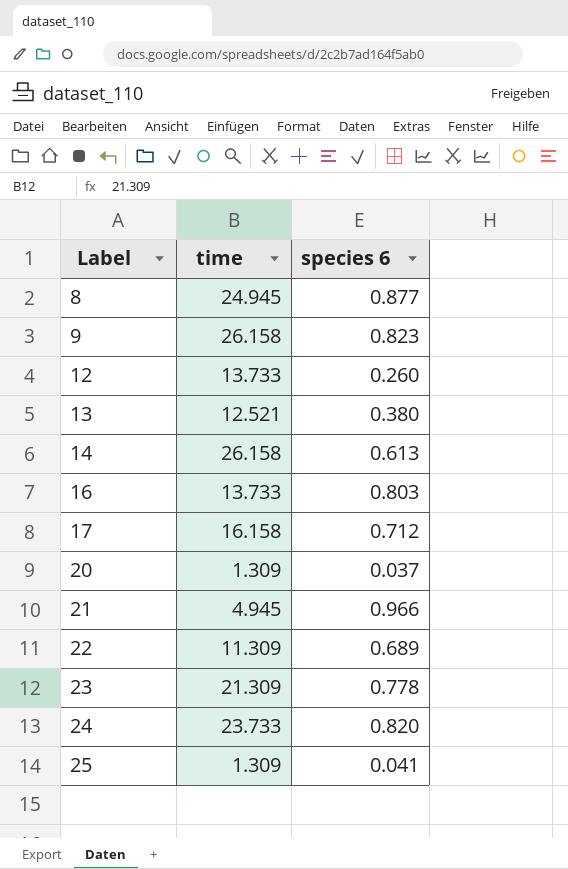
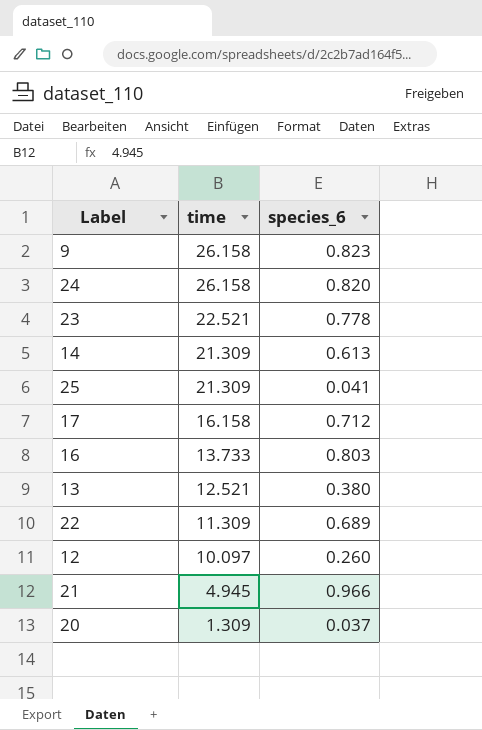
row order: Label ascending -> time descending
column name: species 6 -> species_6
row 8: 24.945 | 0.877 -> none
24 | time: 23.733 -> 26.158
23 | time: 21.309 -> 22.521
14 | time: 26.158 -> 21.309
25 | time: 1.309 -> 21.309
12 | time: 13.733 -> 10.097

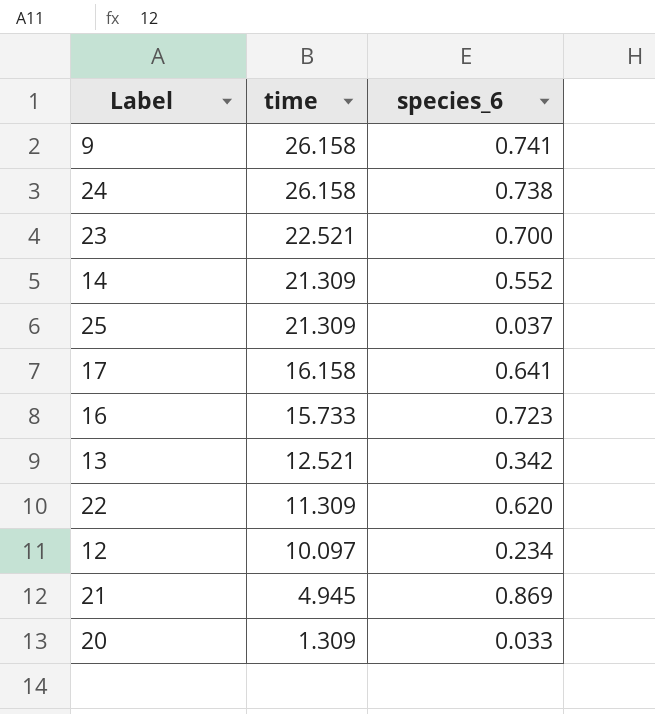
9 | species_6: 0.823 -> 0.741
24 | species_6: 0.820 -> 0.738
23 | species_6: 0.778 -> 0.700
14 | species_6: 0.613 -> 0.552
25 | species_6: 0.041 -> 0.037
17 | species_6: 0.712 -> 0.641
16 | time: 13.733 -> 15.733
16 | species_6: 0.803 -> 0.723
13 | species_6: 0.380 -> 0.342
22 | species_6: 0.689 -> 0.620
12 | species_6: 0.260 -> 0.234
21 | species_6: 0.966 -> 0.869
20 | species_6: 0.037 -> 0.033

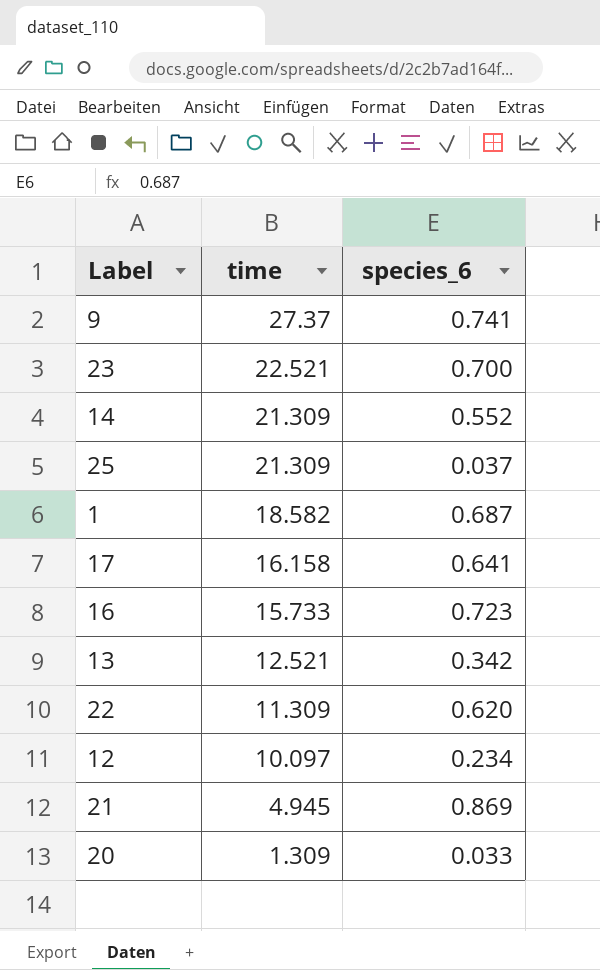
row 24: 26.158 | 0.738 -> none
9 | time: 26.158 -> 27.37
row 1: none -> 18.582 | 0.687

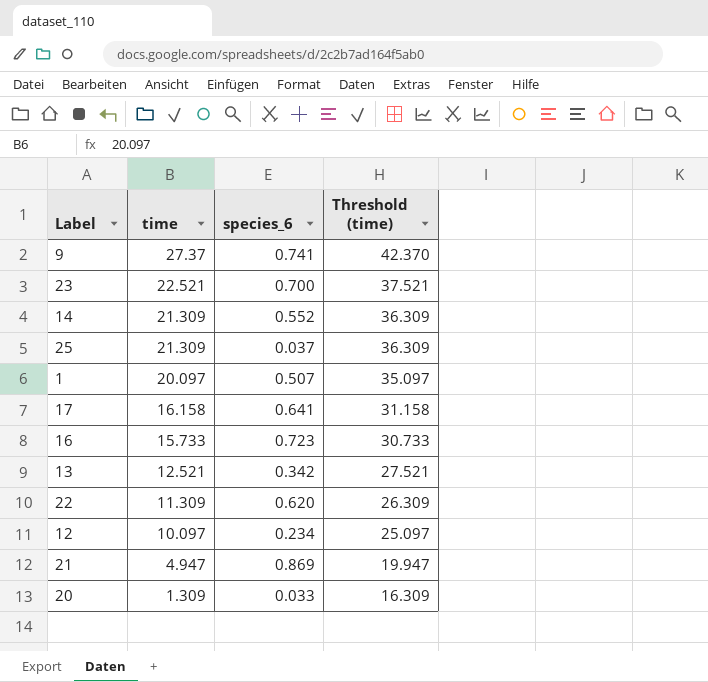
column Threshold (time) | formula: none -> [time] + 15
1 | time: 18.582 -> 20.097
1 | species_6: 0.687 -> 0.507
21 | time: 4.945 -> 4.947

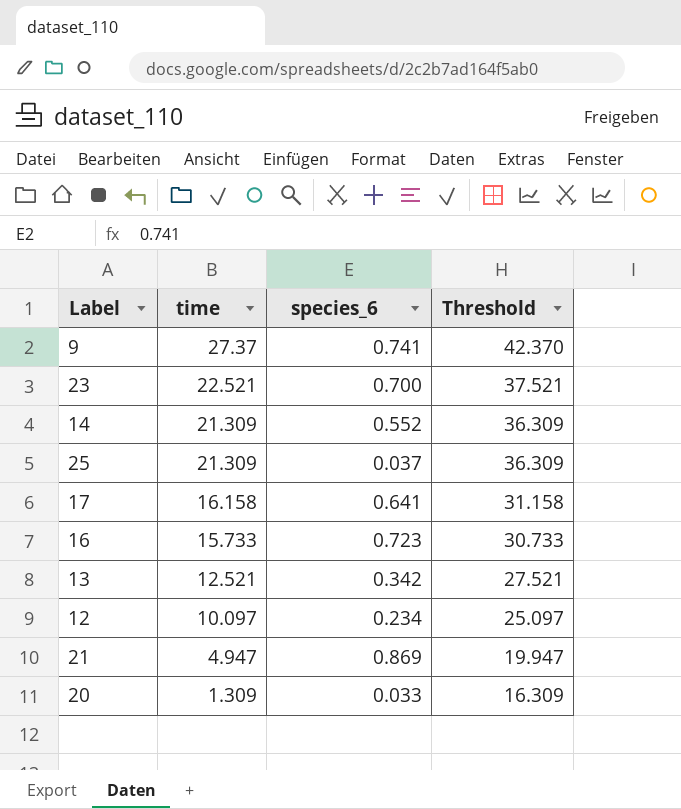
column name: Threshold (time) -> Threshold
row 1: 20.097 | 0.507 | 35.097 -> none
row 22: 11.309 | 0.620 | 26.309 -> none

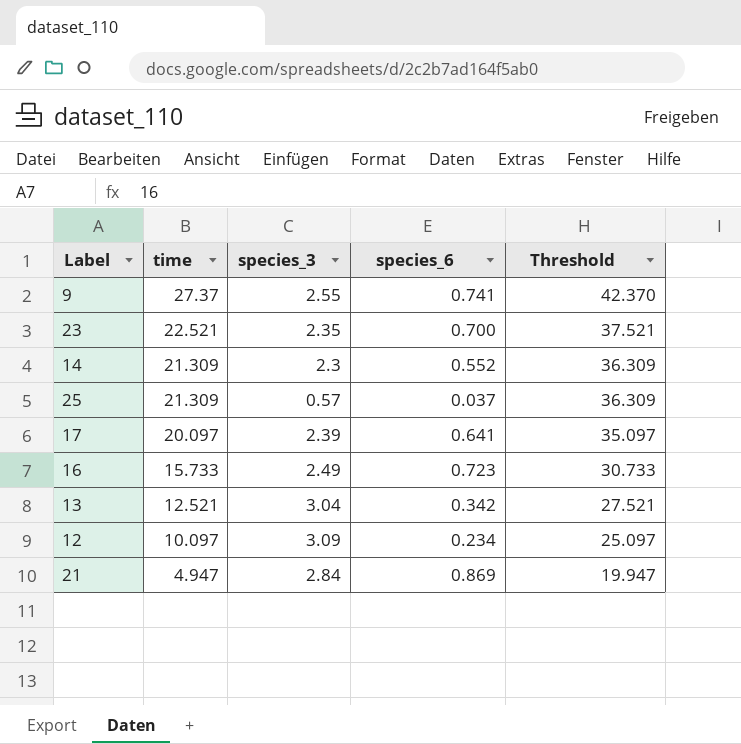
column species_3 | position: none -> 3
row 20: 1.309 | 0.033 | 16.309 -> none
17 | time: 16.158 -> 20.097
17 | Threshold: 31.158 -> 35.097

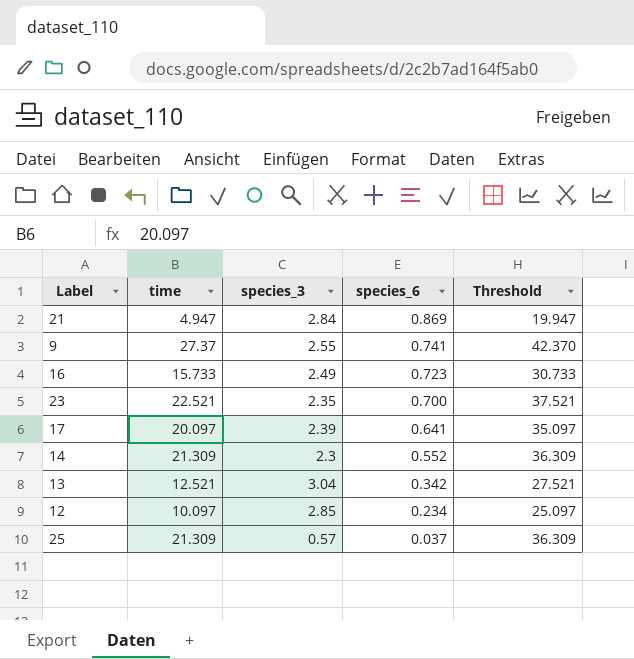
row order: time descending -> species_6 descending
12 | species_3: 3.09 -> 2.85

